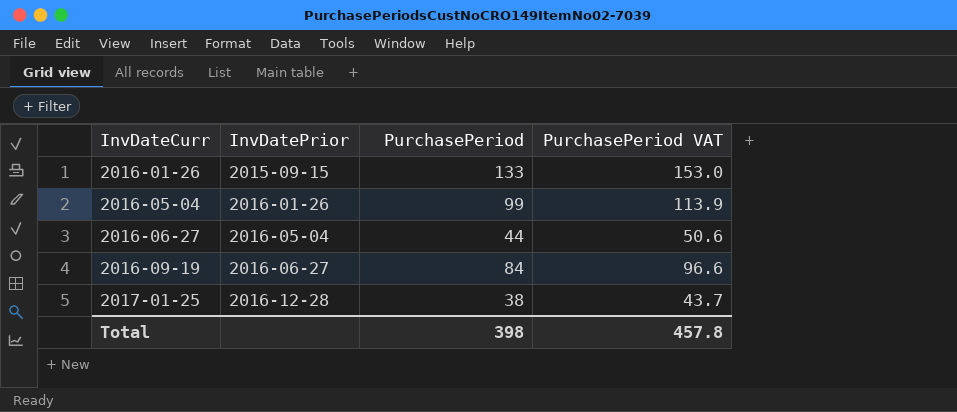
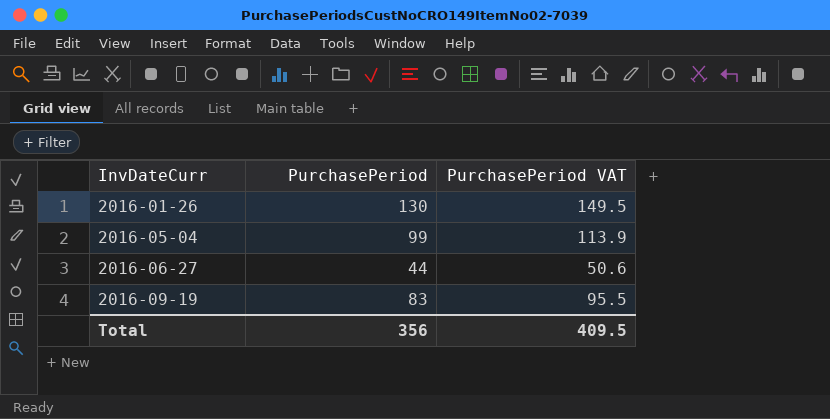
column InvDatePrior | position: 2 -> none
row 2017-01-25: 2016-12-28 | 38 | 43.7 -> none
2016-01-26 | PurchasePeriod: 133 -> 130
2016-01-26 | PurchasePeriod VAT: 153.0 -> 149.5
2016-09-19 | PurchasePeriod: 84 -> 83
2016-09-19 | PurchasePeriod VAT: 96.6 -> 95.5
Total | PurchasePeriod: 398 -> 356
Total | PurchasePeriod VAT: 457.8 -> 409.5

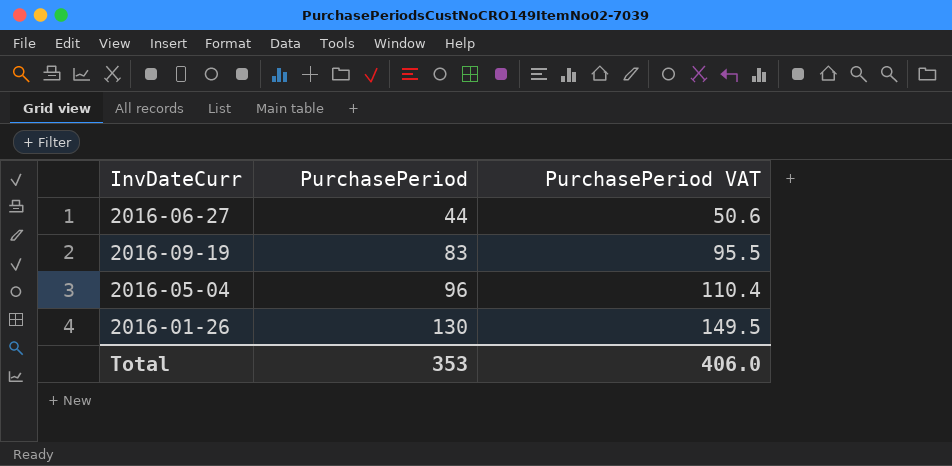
row order: InvDateCurr ascending -> PurchasePeriod ascending
2016-05-04 | PurchasePeriod: 99 -> 96
2016-05-04 | PurchasePeriod VAT: 113.9 -> 110.4
Total | PurchasePeriod: 356 -> 353
Total | PurchasePeriod VAT: 409.5 -> 406.0

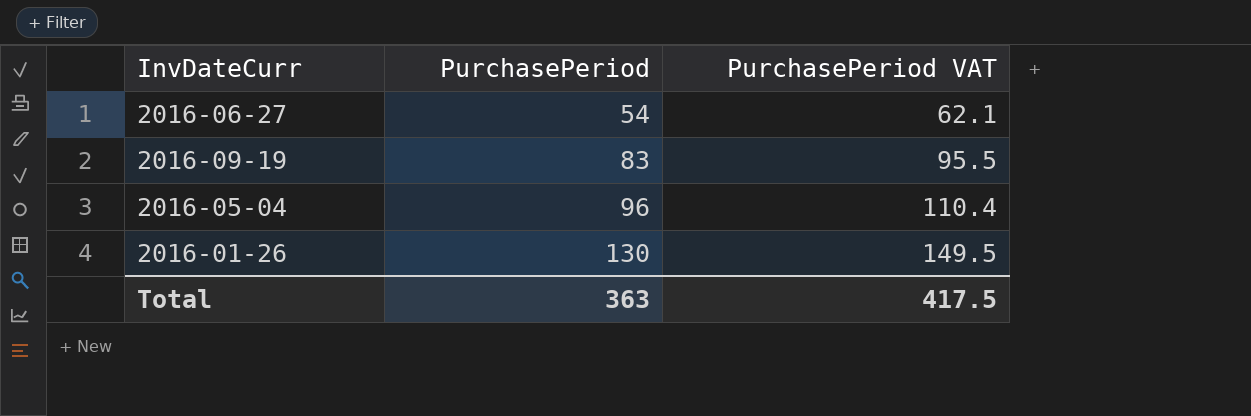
2016-06-27 | PurchasePeriod: 44 -> 54
2016-06-27 | PurchasePeriod VAT: 50.6 -> 62.1
Total | PurchasePeriod: 353 -> 363
Total | PurchasePeriod VAT: 406.0 -> 417.5

